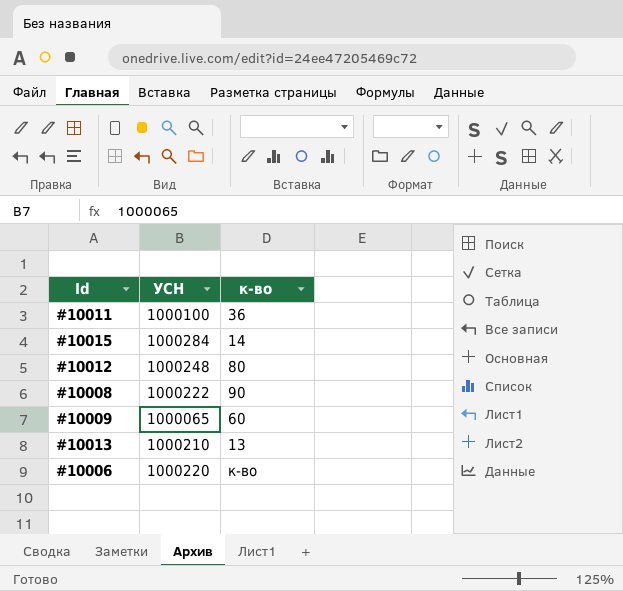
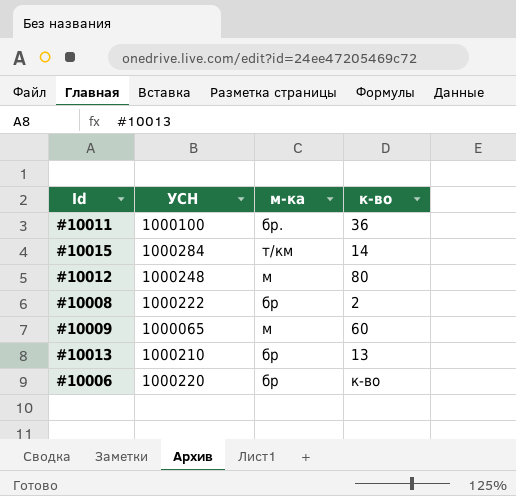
column м-ка | position: none -> 3
#10008 | к-во: 90 -> 2

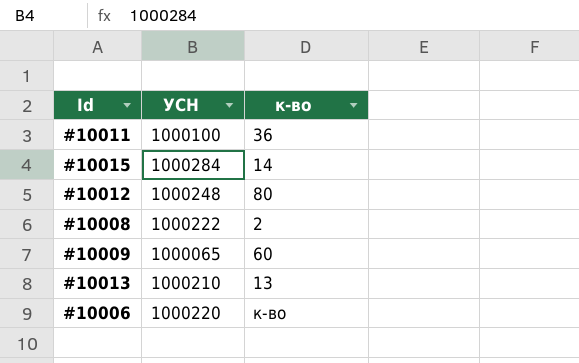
column м-ка | position: 3 -> none

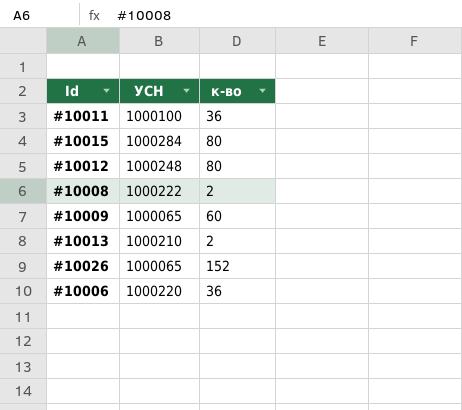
#10015 | к-во: 14 -> 80
#10013 | к-во: 13 -> 2
row #10026: none -> 1000065 | 152
#10006 | к-во: к-во -> 36

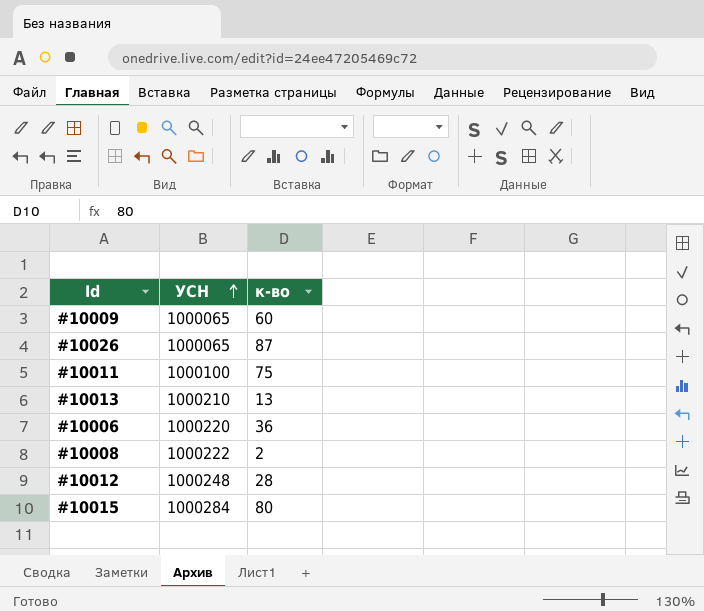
row order: none -> УСН ascending
#10026 | к-во: 152 -> 87
#10011 | к-во: 36 -> 75
#10013 | к-во: 2 -> 13
#10012 | к-во: 80 -> 28

